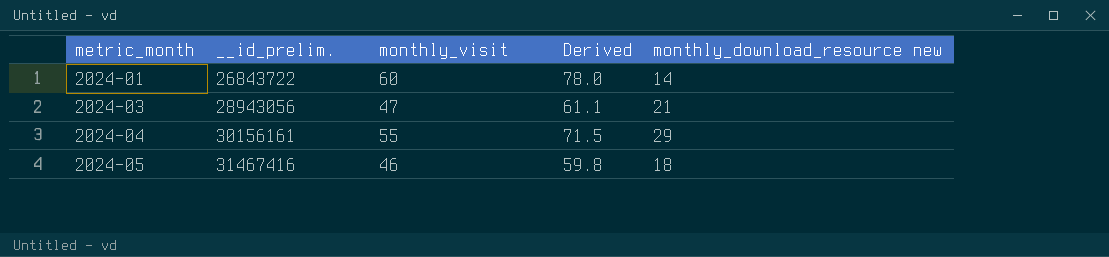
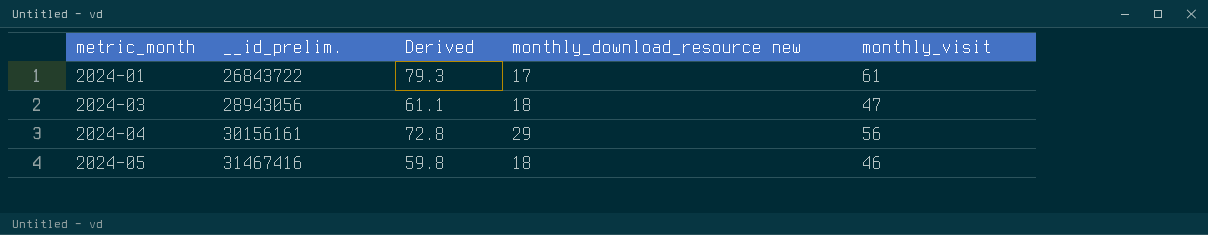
column monthly_visit | position: 3 -> 5
2024-01 | Derived: 78.0 -> 79.3
2024-01 | monthly_download_resource new: 14 -> 17
2024-01 | monthly_visit: 60 -> 61
2024-03 | monthly_download_resource new: 21 -> 18
2024-04 | Derived: 71.5 -> 72.8
2024-04 | monthly_visit: 55 -> 56

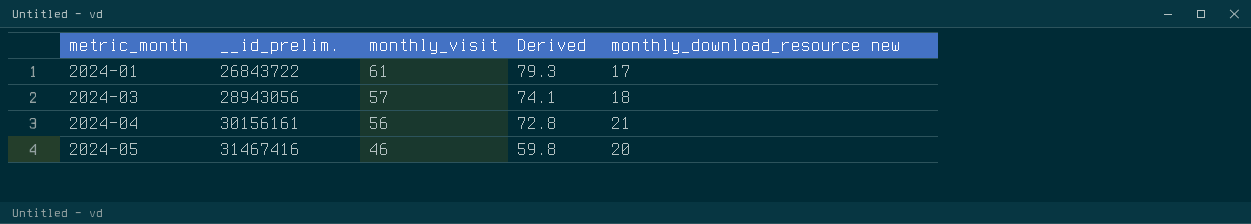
column monthly_visit | position: 5 -> 3
2024-03 | monthly_visit: 47 -> 57
2024-03 | Derived: 61.1 -> 74.1
2024-04 | monthly_download_resource new: 29 -> 21
2024-05 | monthly_download_resource new: 18 -> 20

